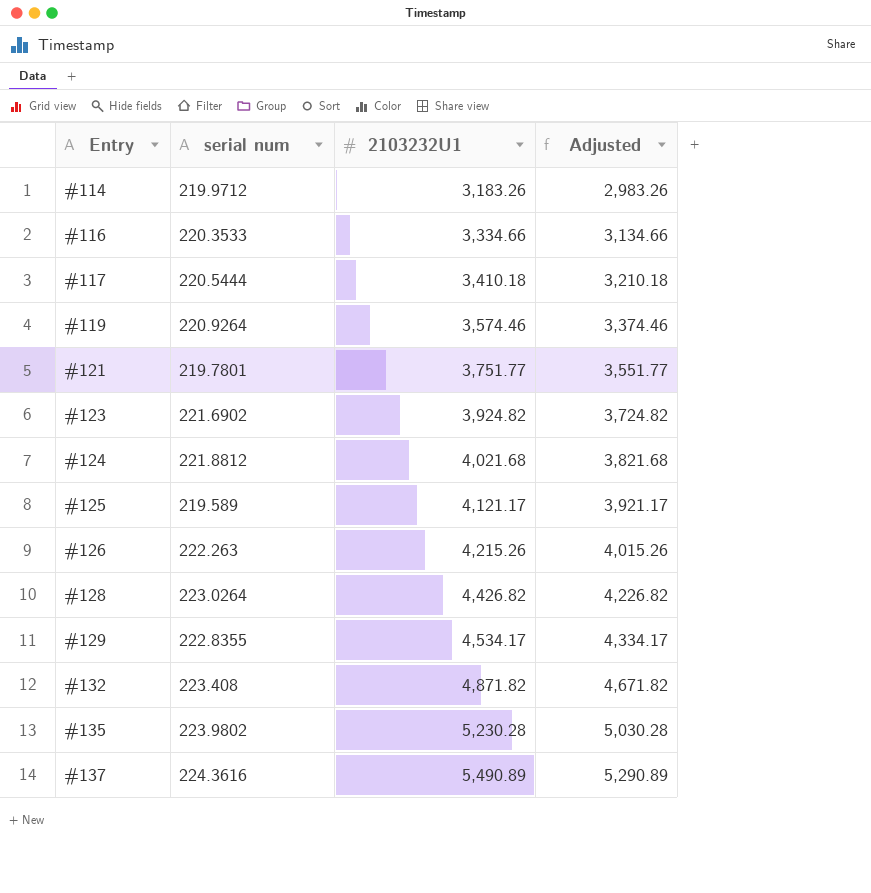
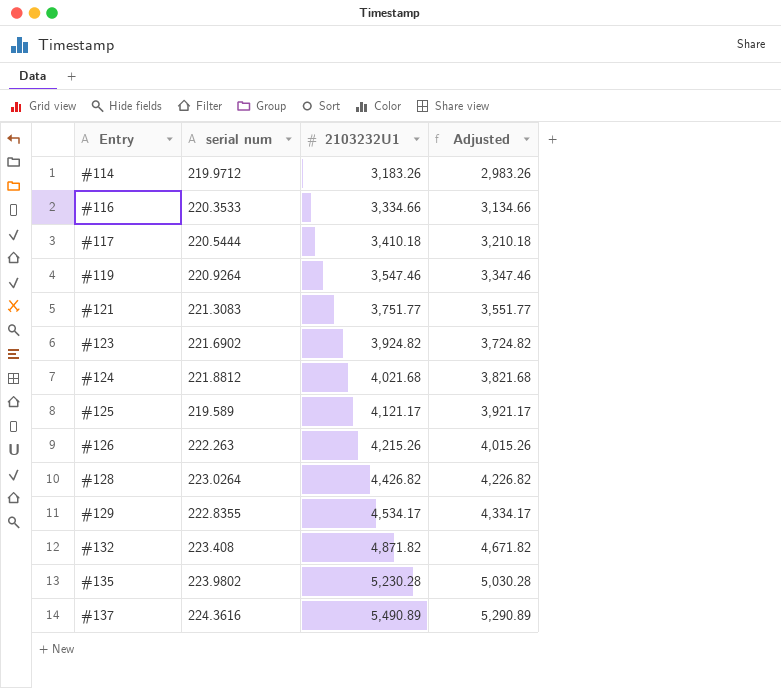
#119 | 2103232U1: 3,574.46 -> 3,547.46
#119 | Adjusted: 3,374.46 -> 3,347.46
#121 | serial num: 219.7801 -> 221.3083

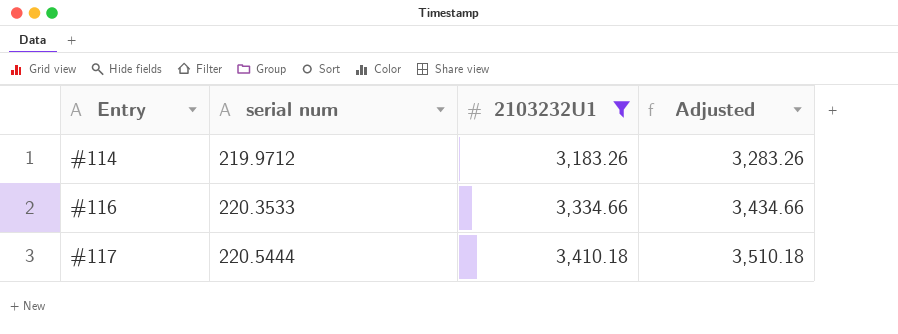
filter: none -> 2103232U1 <= 3,410.18
column Adjusted | formula: [2103232U1] - 200 -> [2103232U1] + 100

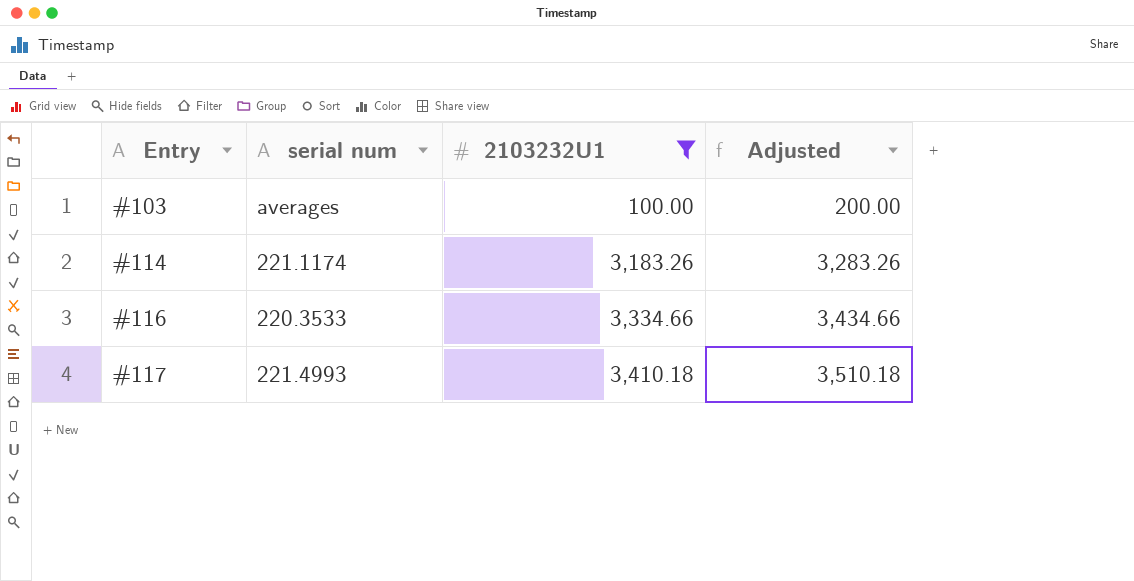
row #103: none -> averages | 100.00 | 200.00
#114 | serial num: 219.9712 -> 221.1174
#117 | serial num: 220.5444 -> 221.4993

